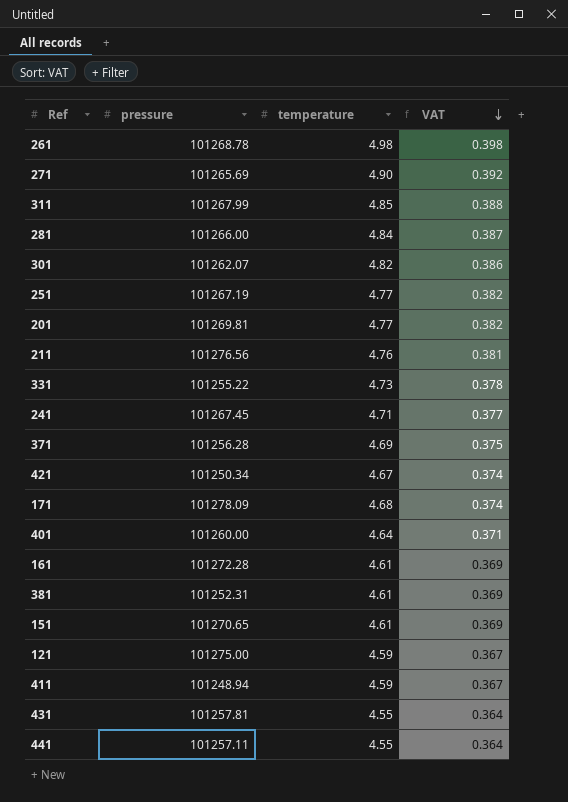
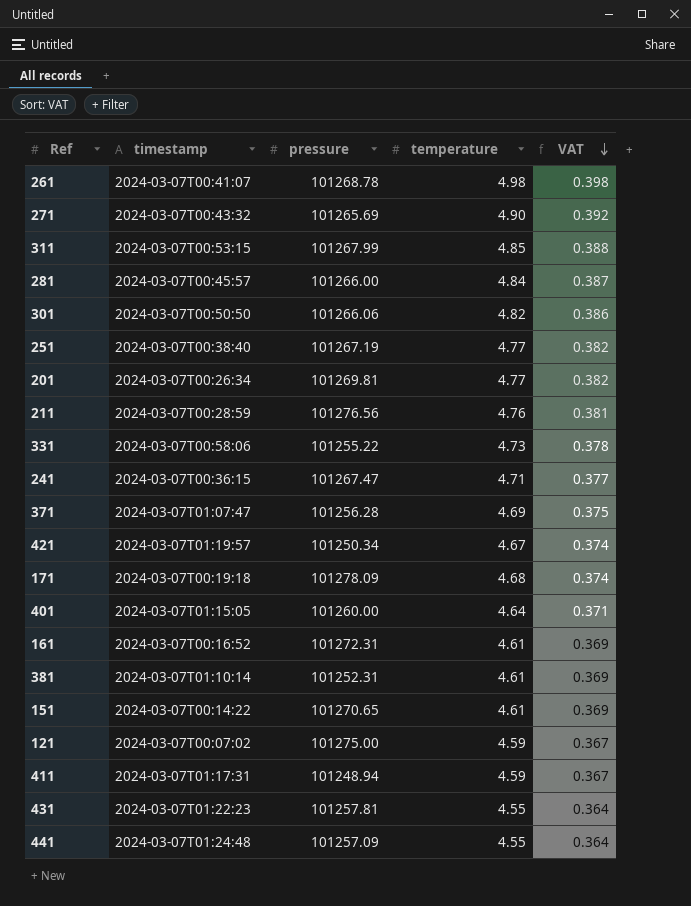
column timestamp | position: none -> 2
301 | pressure: 101262.07 -> 101266.06
241 | pressure: 101267.45 -> 101267.47
161 | pressure: 101272.28 -> 101272.31
441 | pressure: 101257.11 -> 101257.09

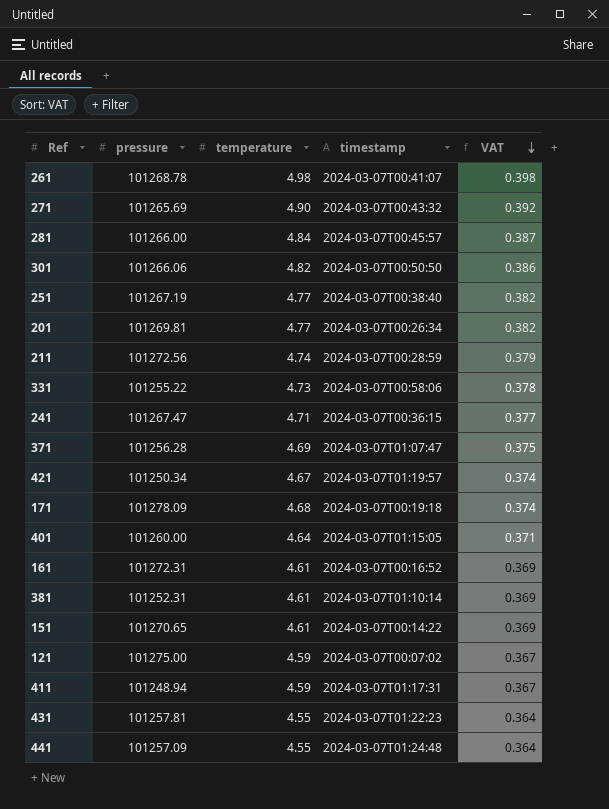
column timestamp | position: 2 -> 4
row 311: 2024-03-07T00:53:15 | 101267.99 | 4.85 | 0.388 -> none
211 | pressure: 101276.56 -> 101272.56
211 | temperature: 4.76 -> 4.74
211 | VAT: 0.381 -> 0.379

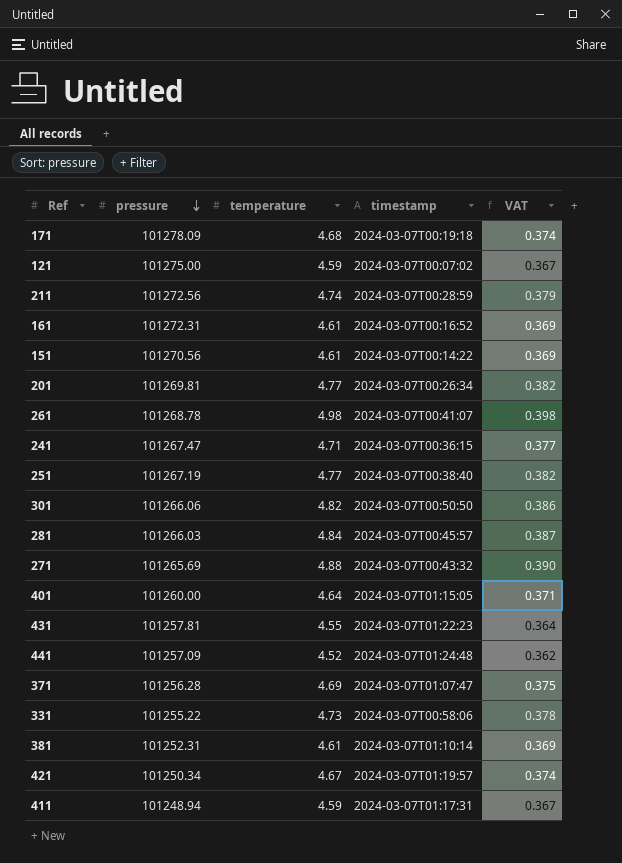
row order: VAT descending -> pressure descending
151 | pressure: 101270.65 -> 101270.56
281 | pressure: 101266.00 -> 101266.03
271 | temperature: 4.90 -> 4.88
271 | VAT: 0.392 -> 0.390
441 | temperature: 4.55 -> 4.52
441 | VAT: 0.364 -> 0.362

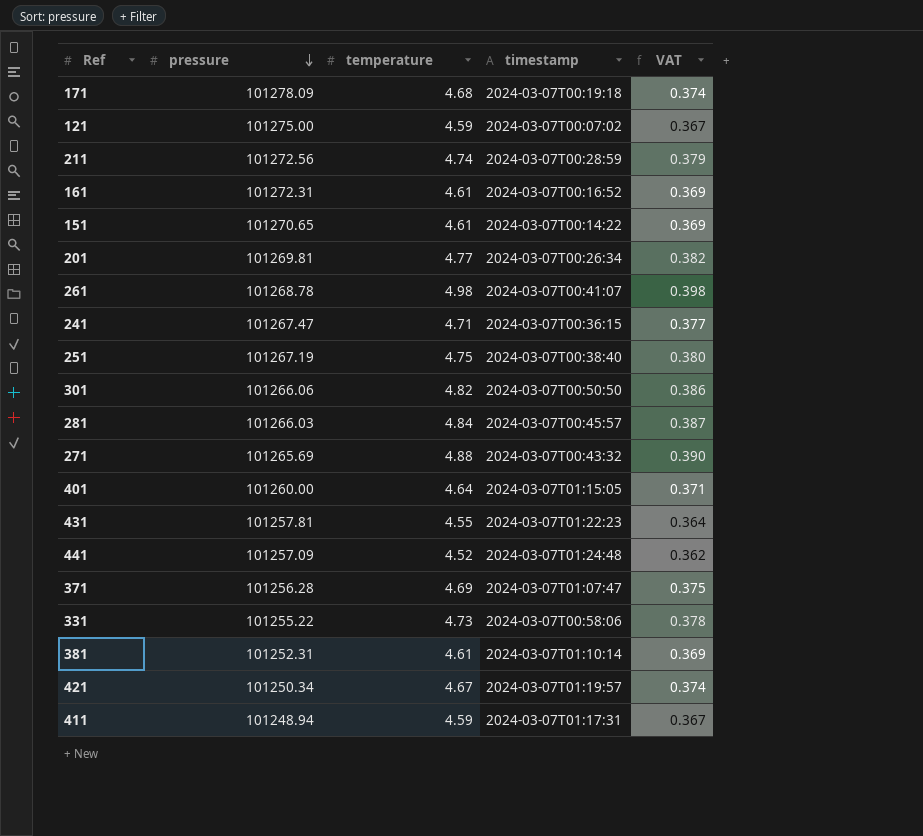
151 | pressure: 101270.56 -> 101270.65
251 | temperature: 4.77 -> 4.75
251 | VAT: 0.382 -> 0.380

